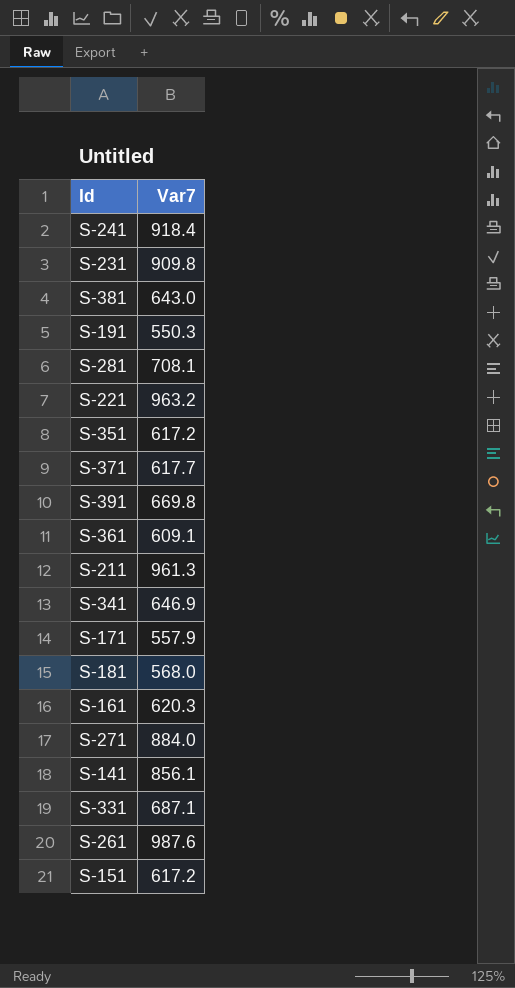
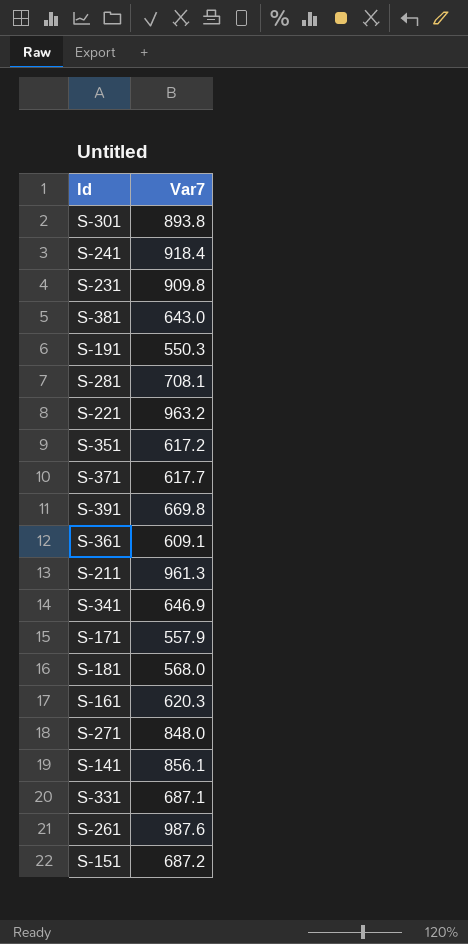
row S-301: none -> 893.8
S-271 | Var7: 884.0 -> 848.0
S-151 | Var7: 617.2 -> 687.2

